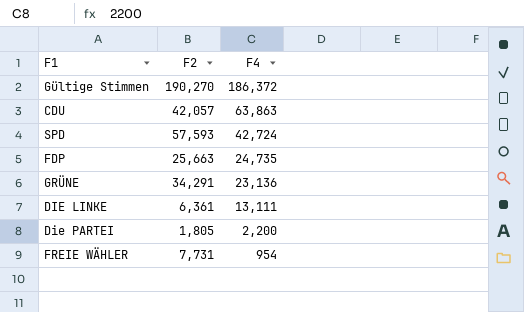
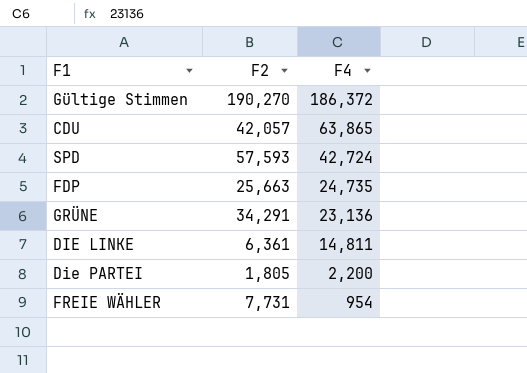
CDU | F4: 63,863 -> 63,865
DIE LINKE | F4: 13,111 -> 14,811

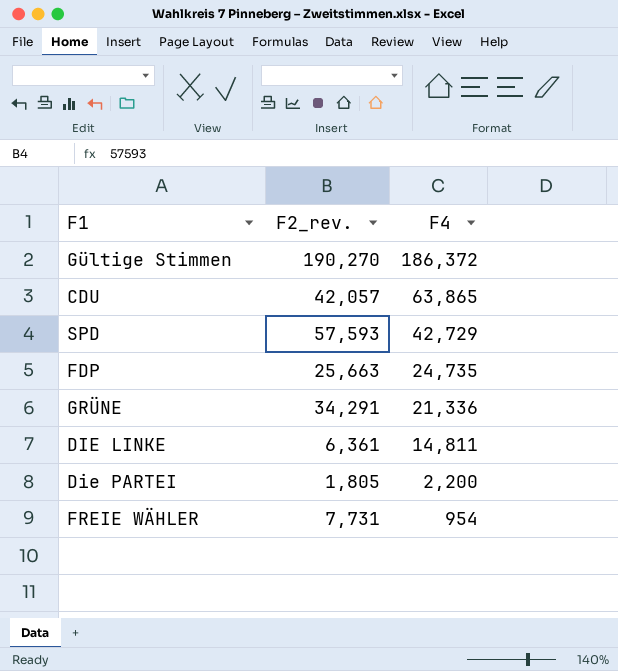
column name: F2 -> F2_rev.
SPD | F4: 42,724 -> 42,729
GRÜNE | F4: 23,136 -> 21,336

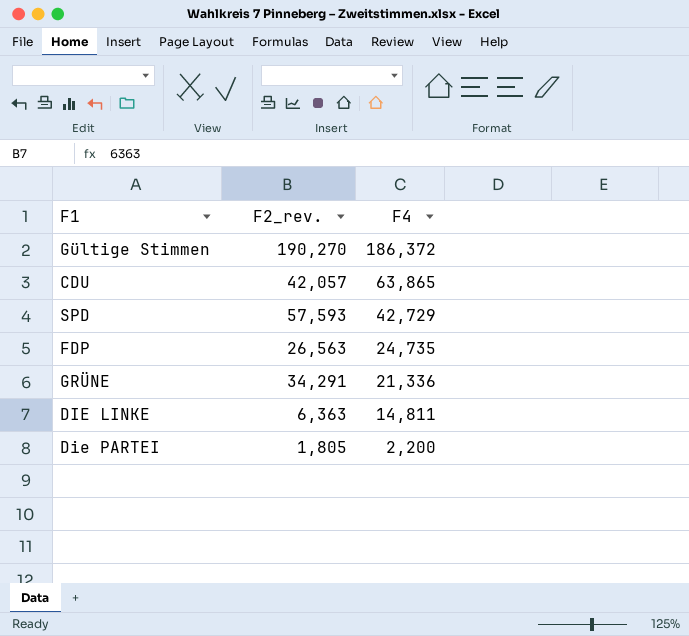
row FREIE WÄHLER: 7,731 | 954 -> none
FDP | F2_rev.: 25,663 -> 26,563
DIE LINKE | F2_rev.: 6,361 -> 6,363

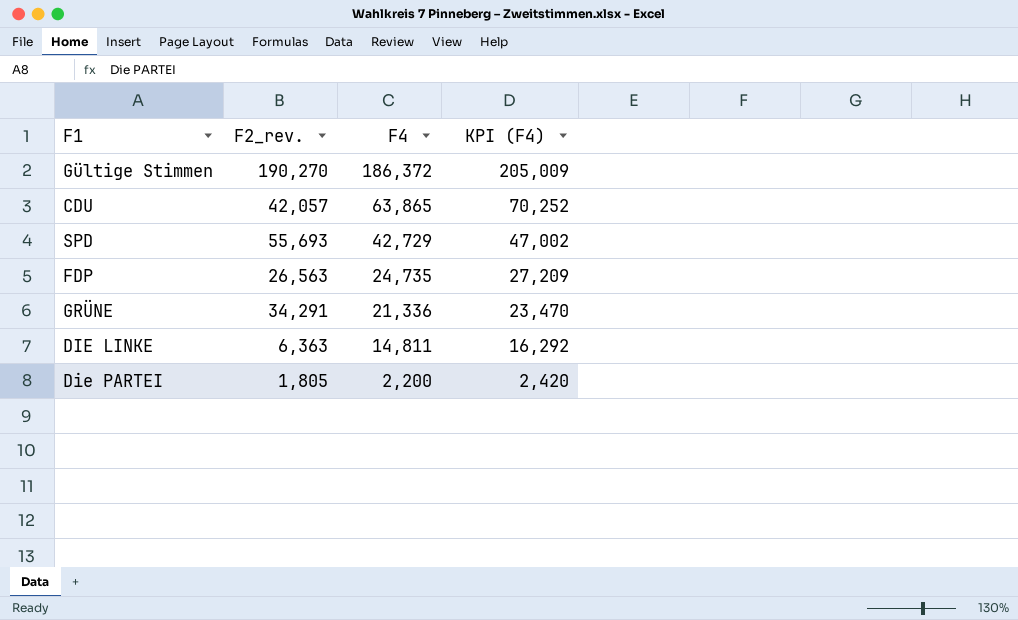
column KPI (F4) | formula: none -> [F4] * 1.1
SPD | F2_rev.: 57,593 -> 55,693

